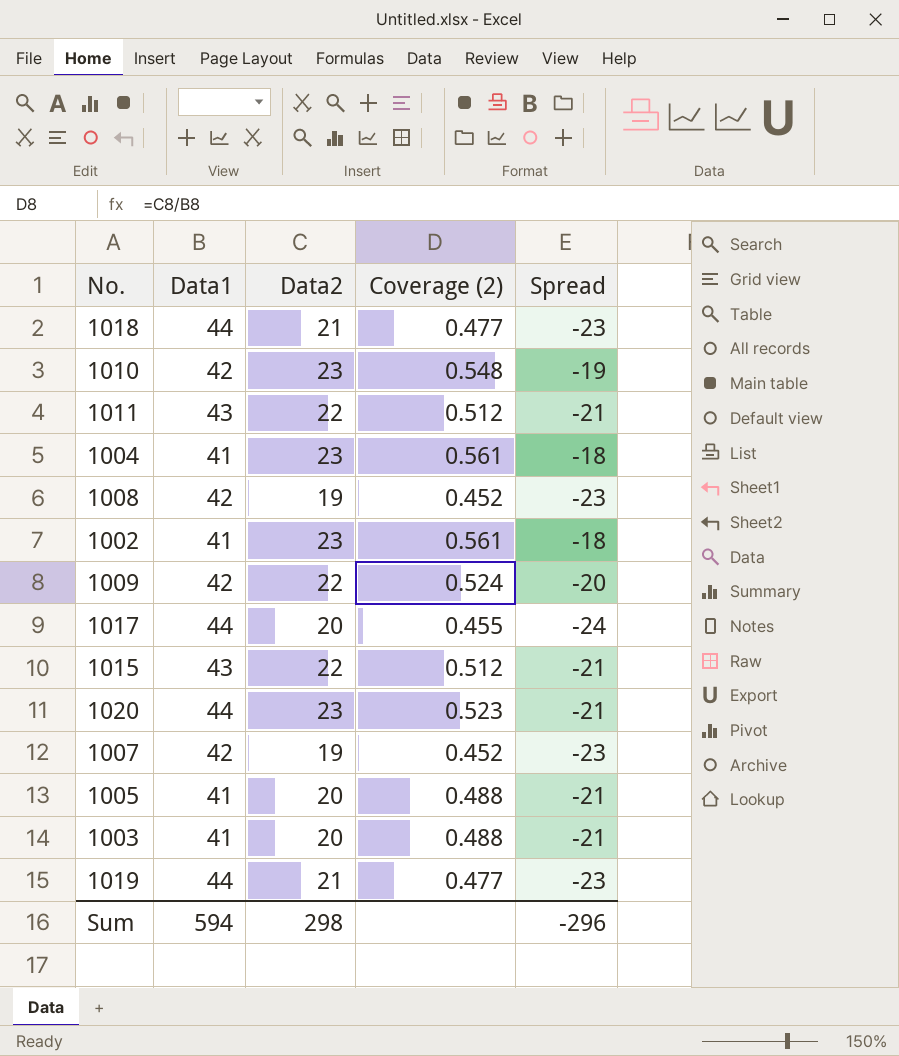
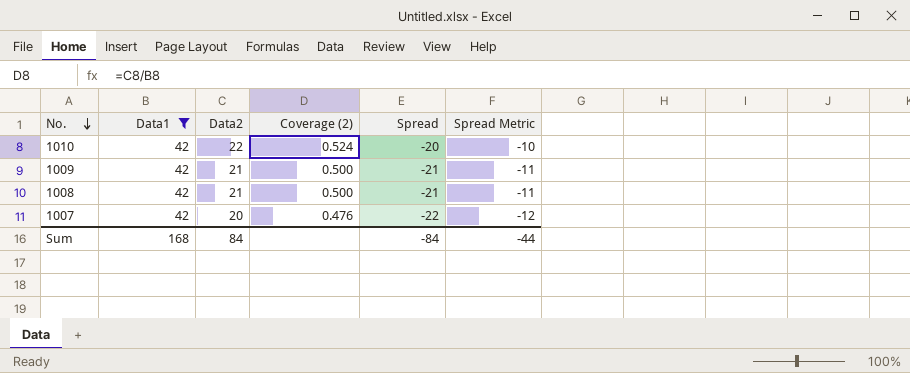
filter: none -> Data1 = 42
row order: none -> No. descending
column Spread Metric | formula: none -> [Spread] + 10
1010 | Data2: 23 -> 22
1010 | Coverage (2): 0.548 -> 0.524
1010 | Spread: -19 -> -20
1009 | Data2: 22 -> 21
1009 | Coverage (2): 0.524 -> 0.500
1009 | Spread: -20 -> -21
1008 | Data2: 19 -> 21
1008 | Coverage (2): 0.452 -> 0.500
1008 | Spread: -23 -> -21
1007 | Data2: 19 -> 20
1007 | Coverage (2): 0.452 -> 0.476
1007 | Spread: -23 -> -22
Sum | Data1: 594 -> 168
Sum | Data2: 298 -> 84
Sum | Spread: -296 -> -84

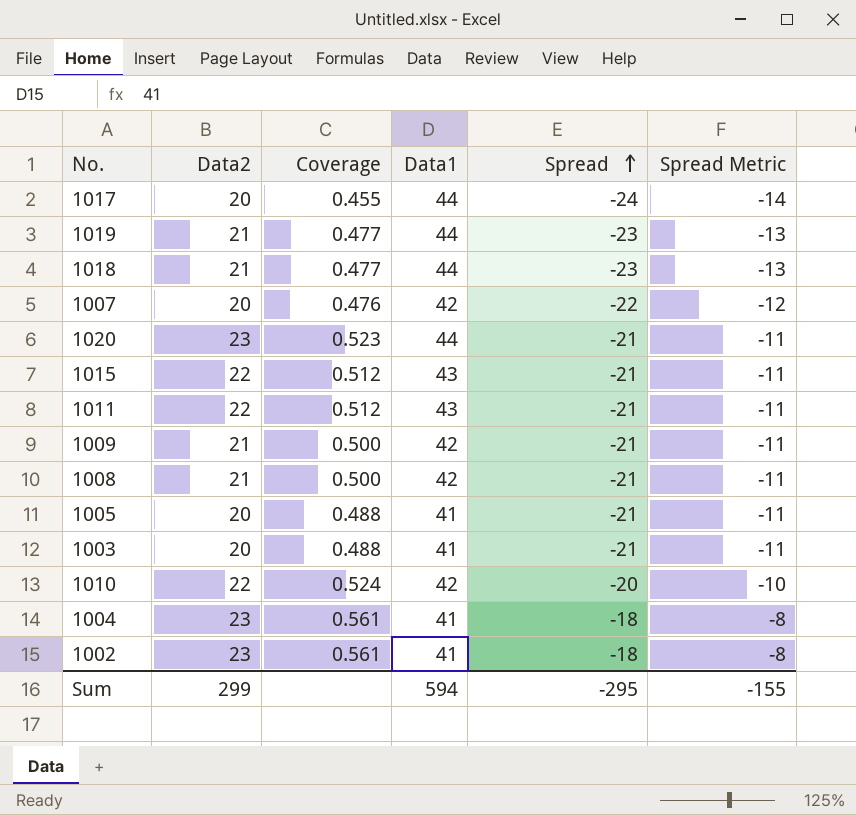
filter: Data1 = 42 -> none
row order: No. descending -> Spread ascending
column name: Coverage (2) -> Coverage
column Data1 | position: 2 -> 4
Sum | Data2: 84 -> 299
Sum | Data1: 168 -> 594
Sum | Spread: -84 -> -295
Sum | Spread Metric: -44 -> -155

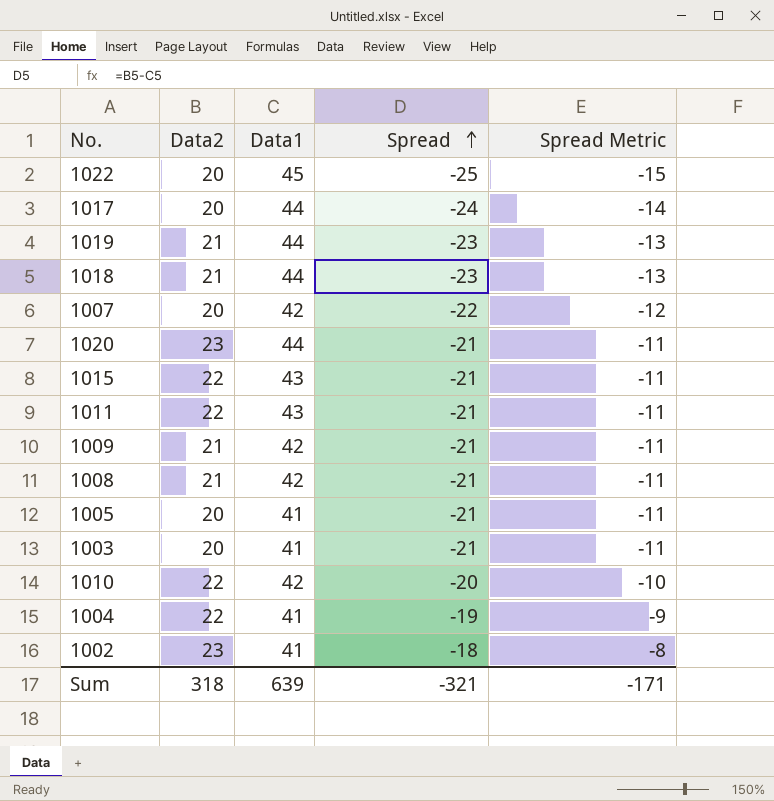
column Coverage | formula: [Data2] / [Data1] -> none
row 1022: none -> 20 | 45 | -25 | -15
1004 | Data2: 23 -> 22
1004 | Spread: -18 -> -19
1004 | Spread Metric: -8 -> -9
Sum | Data2: 299 -> 318
Sum | Data1: 594 -> 639
Sum | Spread: -295 -> -321
Sum | Spread Metric: -155 -> -171

